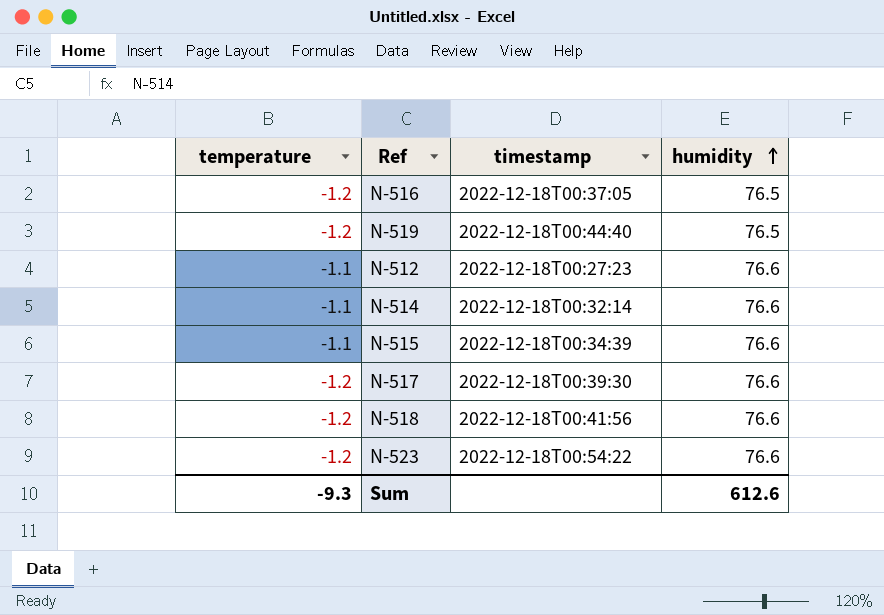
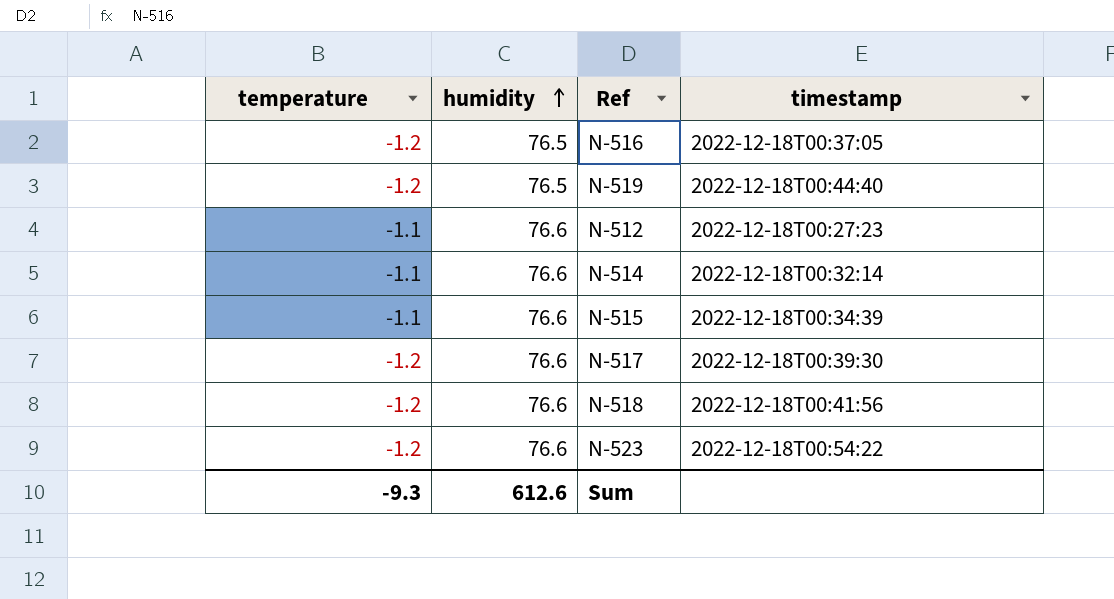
column humidity | position: 4 -> 2

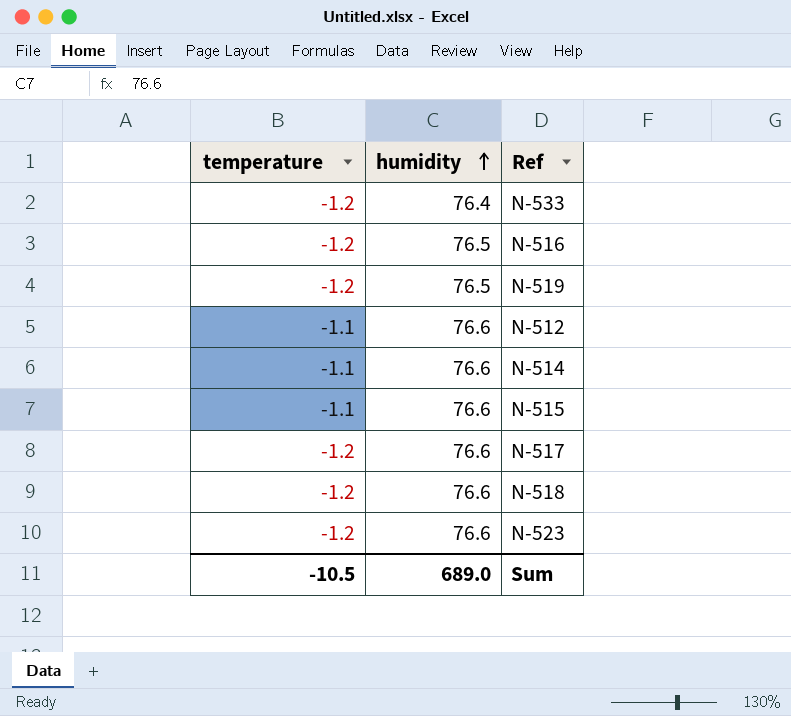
column timestamp | position: 4 -> none
row N-533: none -> -1.2 | 76.4
Sum | temperature: -9.3 -> -10.5
Sum | humidity: 612.6 -> 689.0

